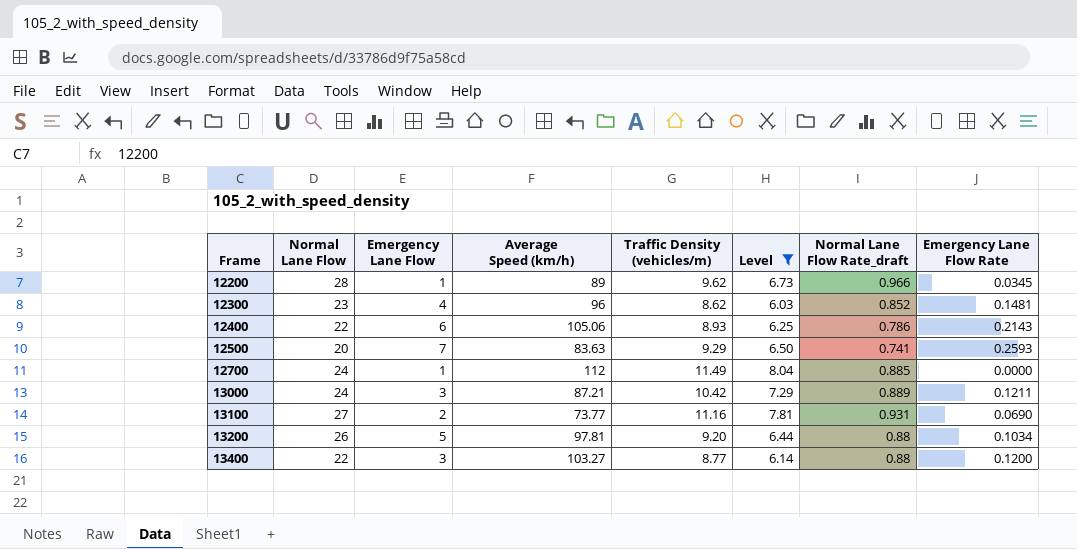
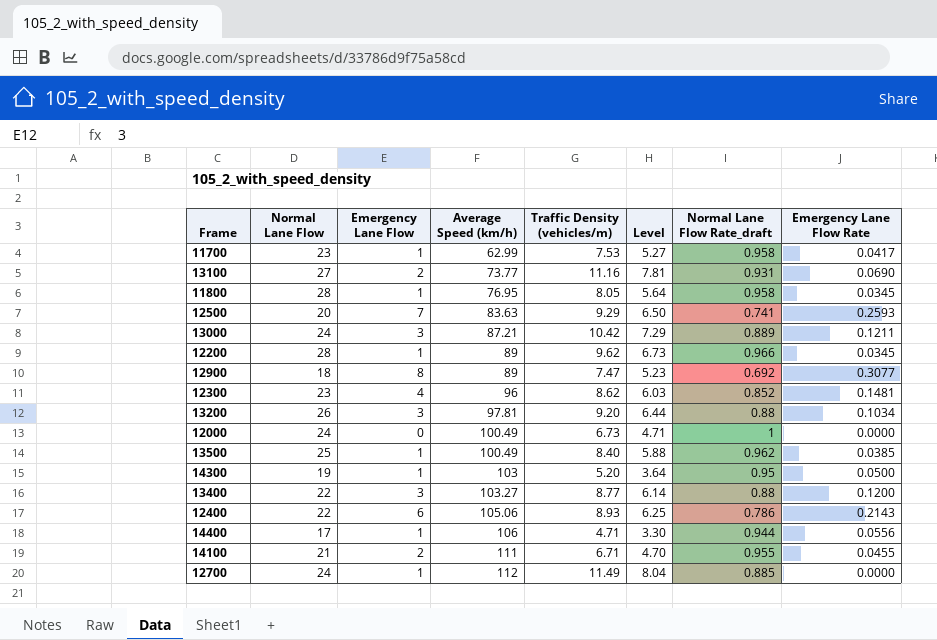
filter: Level >= 6.03 -> none
row order: Frame ascending -> Average Speed (km/h) ascending
13200 | Emergency Lane Flow: 5 -> 3

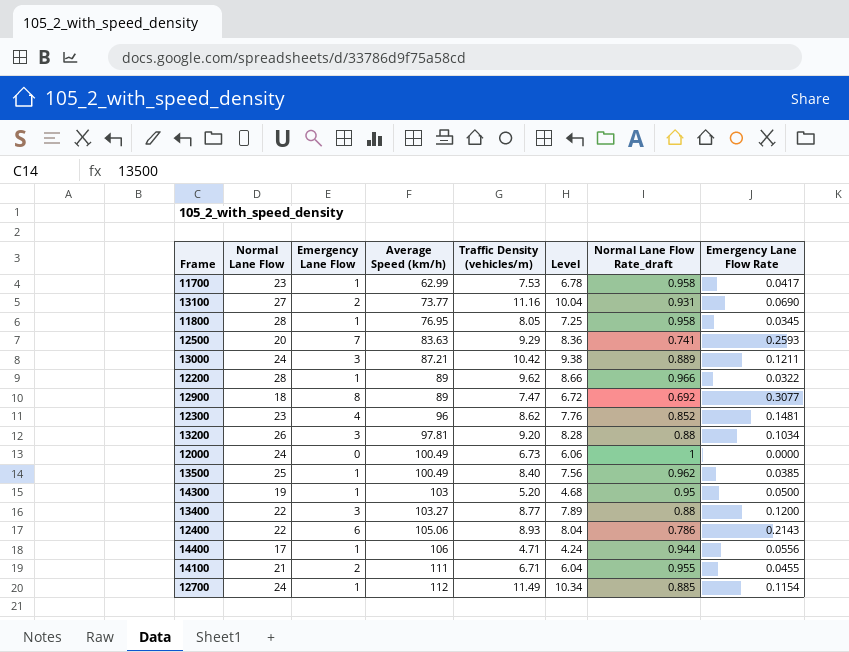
column Level | formula: [Traffic Density (vehicles/m)] * 0.7 -> [Traffic Density (vehicles/m)] * 0.9
12200 | Emergency Lane Flow Rate: 0.0345 -> 0.0322
12700 | Emergency Lane Flow Rate: 0.0000 -> 0.1154

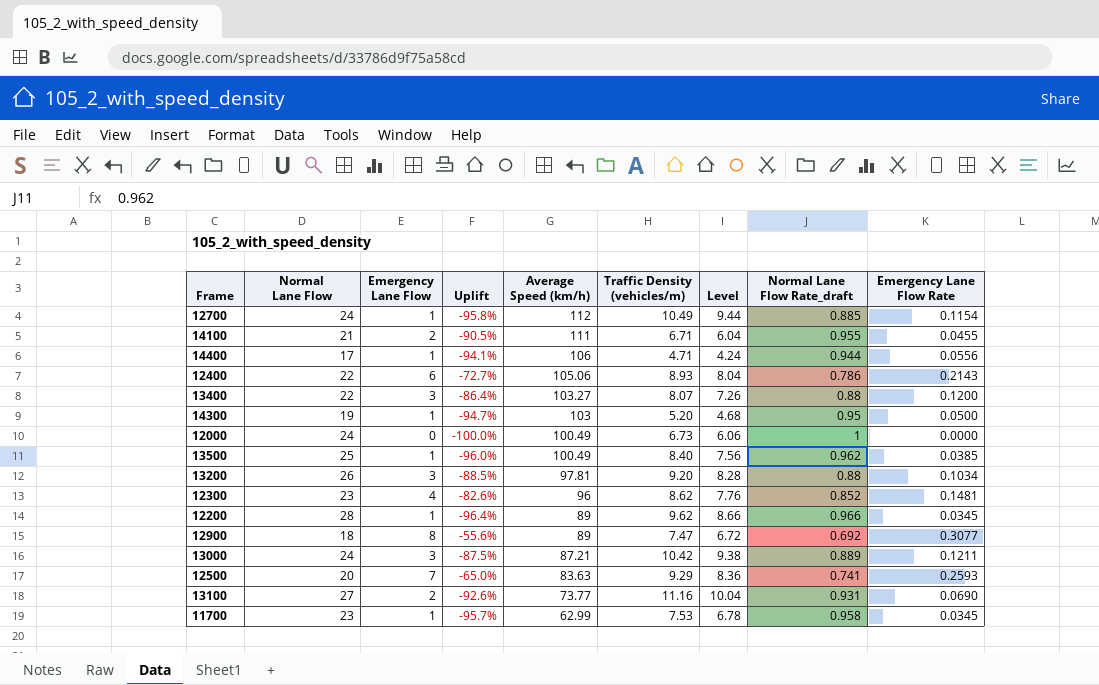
row order: Average Speed (km/h) ascending -> Average Speed (km/h) descending
column Uplift | formula: none -> ([Emergency Lane Flow] - [Normal Lane Flow]) / [Normal Lane Flow]
row 11800: 28 | 1 | 76.95 | 8.05 | 7.25 | 0.958 | 0.0345 -> none
12700 | Traffic Density (vehicles/m): 11.49 -> 10.49
12700 | Level: 10.34 -> 9.44
13400 | Traffic Density (vehicles/m): 8.77 -> 8.07
13400 | Level: 7.89 -> 7.26
12200 | Emergency Lane Flow Rate: 0.0322 -> 0.0345
11700 | Emergency Lane Flow Rate: 0.0417 -> 0.0345

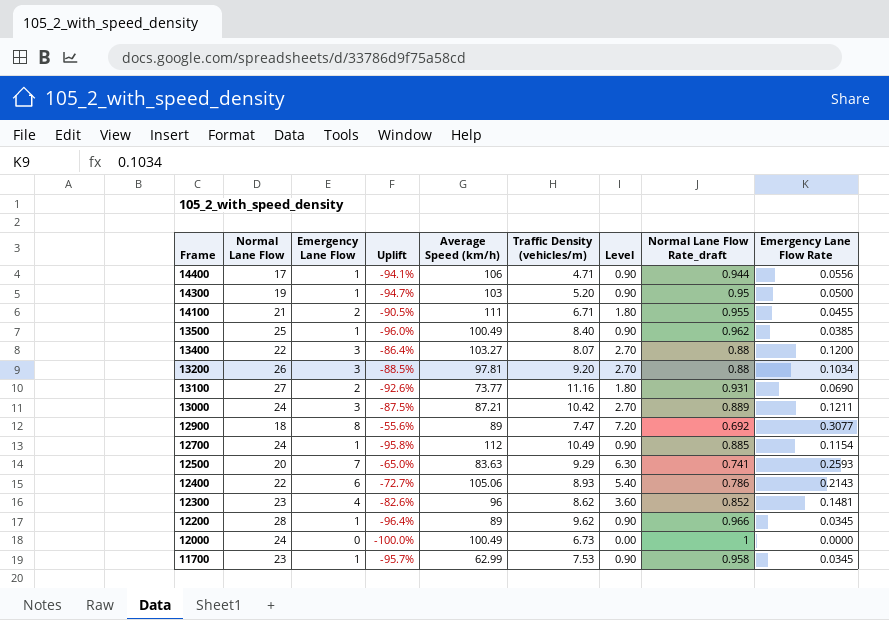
row order: Average Speed (km/h) descending -> Frame descending
column Level | formula: [Traffic Density (vehicles/m)] * 0.9 -> [Emergency Lane Flow] * 0.9

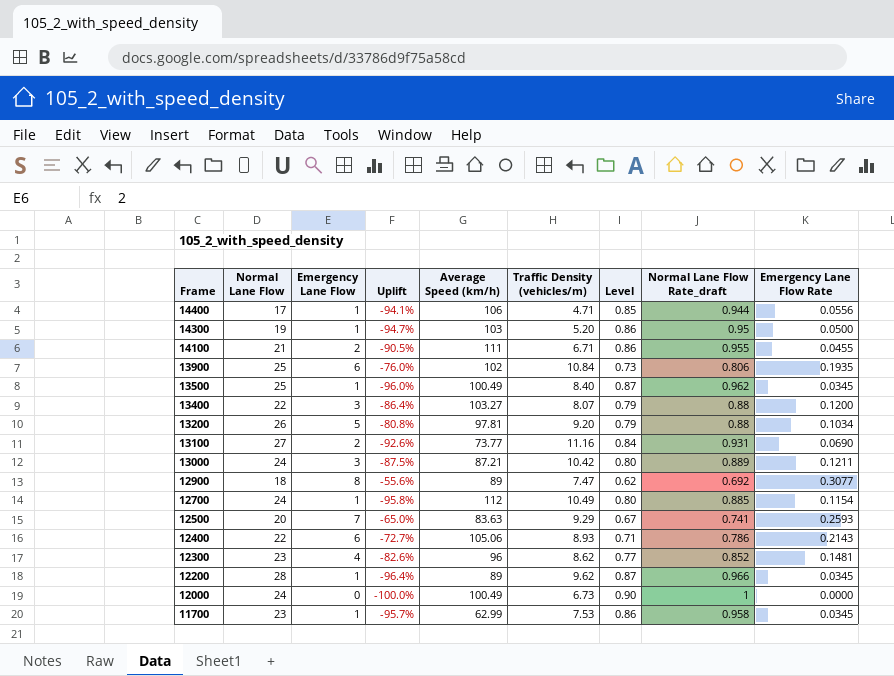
column Level | formula: [Emergency Lane Flow] * 0.9 -> [Normal Lane Flow Rate_draft] * 0.9
row 13900: none -> 25 | 6 | -76.0% | 102 | 10.84 | 0.73 | 0.806 | 0.1935
13500 | Emergency Lane Flow Rate: 0.0385 -> 0.0345
13200 | Emergency Lane Flow: 3 -> 5
13200 | Uplift: -88.5% -> -80.8%

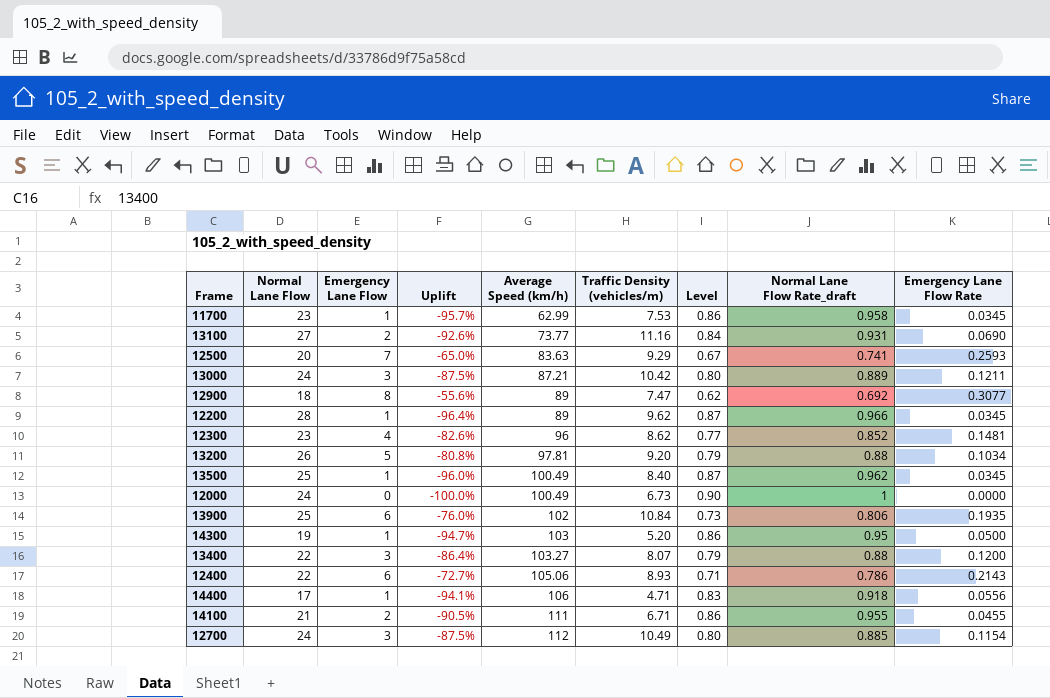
row order: Frame descending -> Average Speed (km/h) ascending
14400 | Level: 0.85 -> 0.83
14400 | Normal Lane Flow Rate_draft: 0.944 -> 0.918
12700 | Emergency Lane Flow: 1 -> 3
12700 | Uplift: -95.8% -> -87.5%

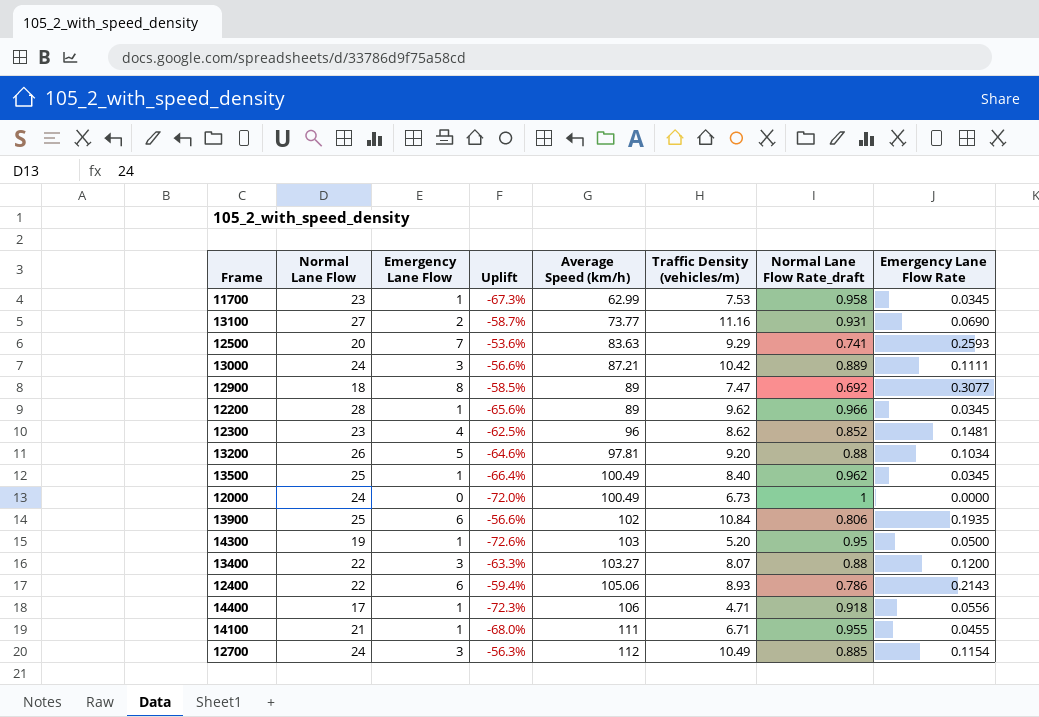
column Level | formula: [Normal Lane Flow Rate_draft] * 0.9 -> none
column Uplift | formula: ([Emergency Lane Flow] - [Normal Lane Flow]) / [Normal Lane Flow] -> ([Traffic Density (vehicles/m)] - [Normal Lane Flow]) / [Normal Lane Flow]
13000 | Emergency Lane Flow Rate: 0.1211 -> 0.1111
14100 | Emergency Lane Flow: 2 -> 1

